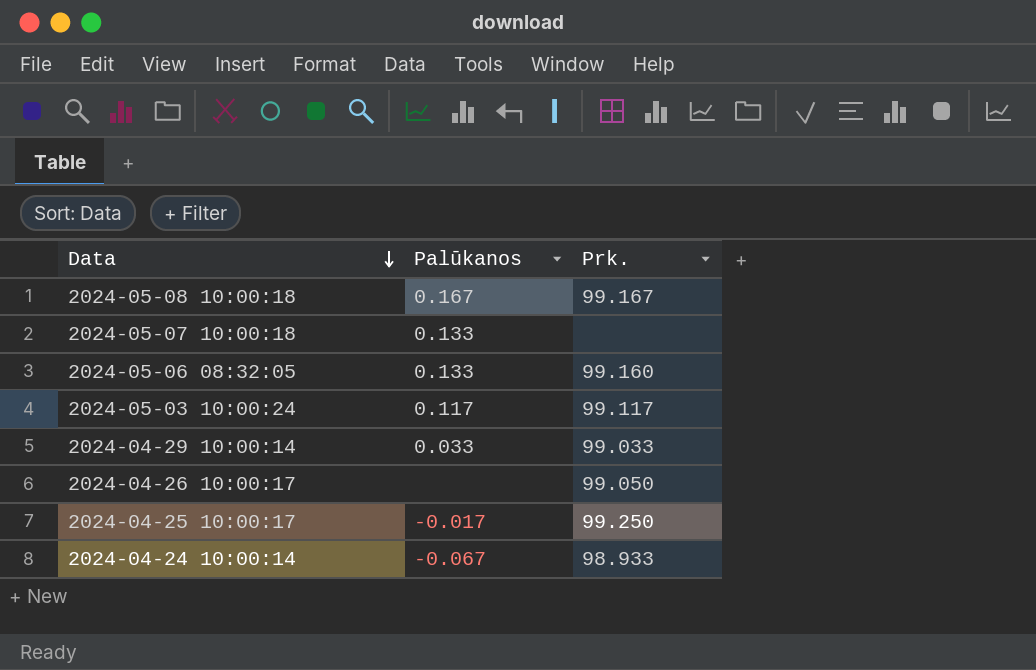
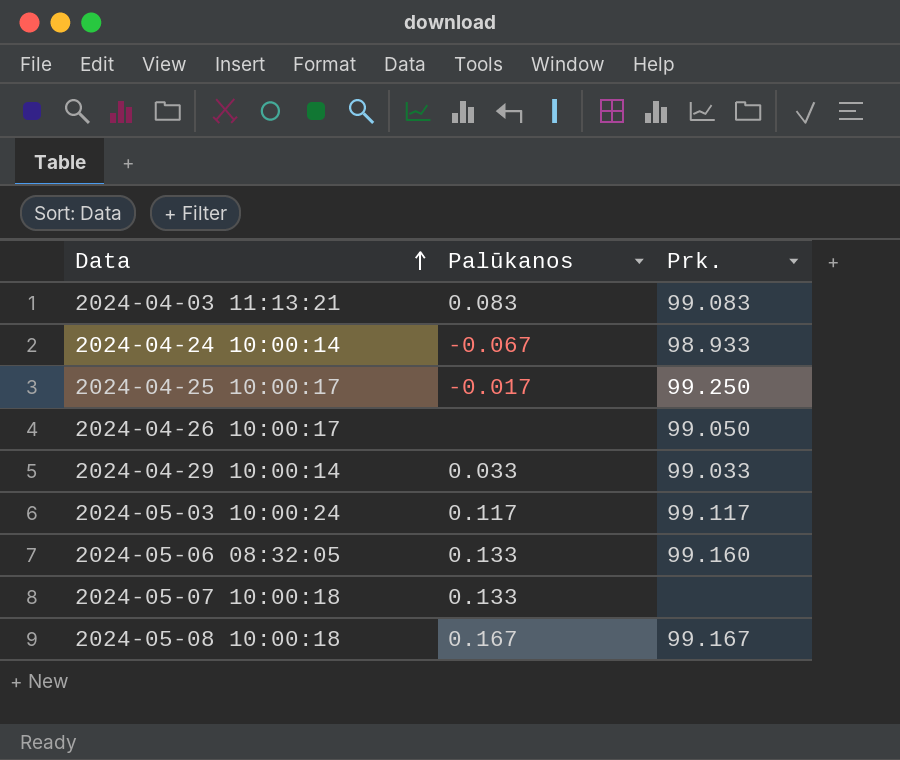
row order: Data descending -> Data ascending
row 2024-04-03 11:13:21: none -> 0.083 | 99.083

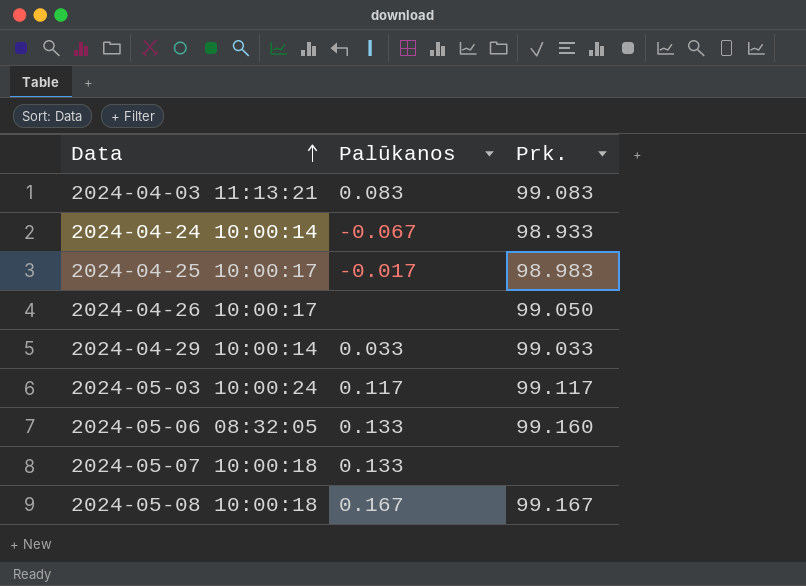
2024-04-25 10:00:17 | Prk.: 99.250 -> 98.983

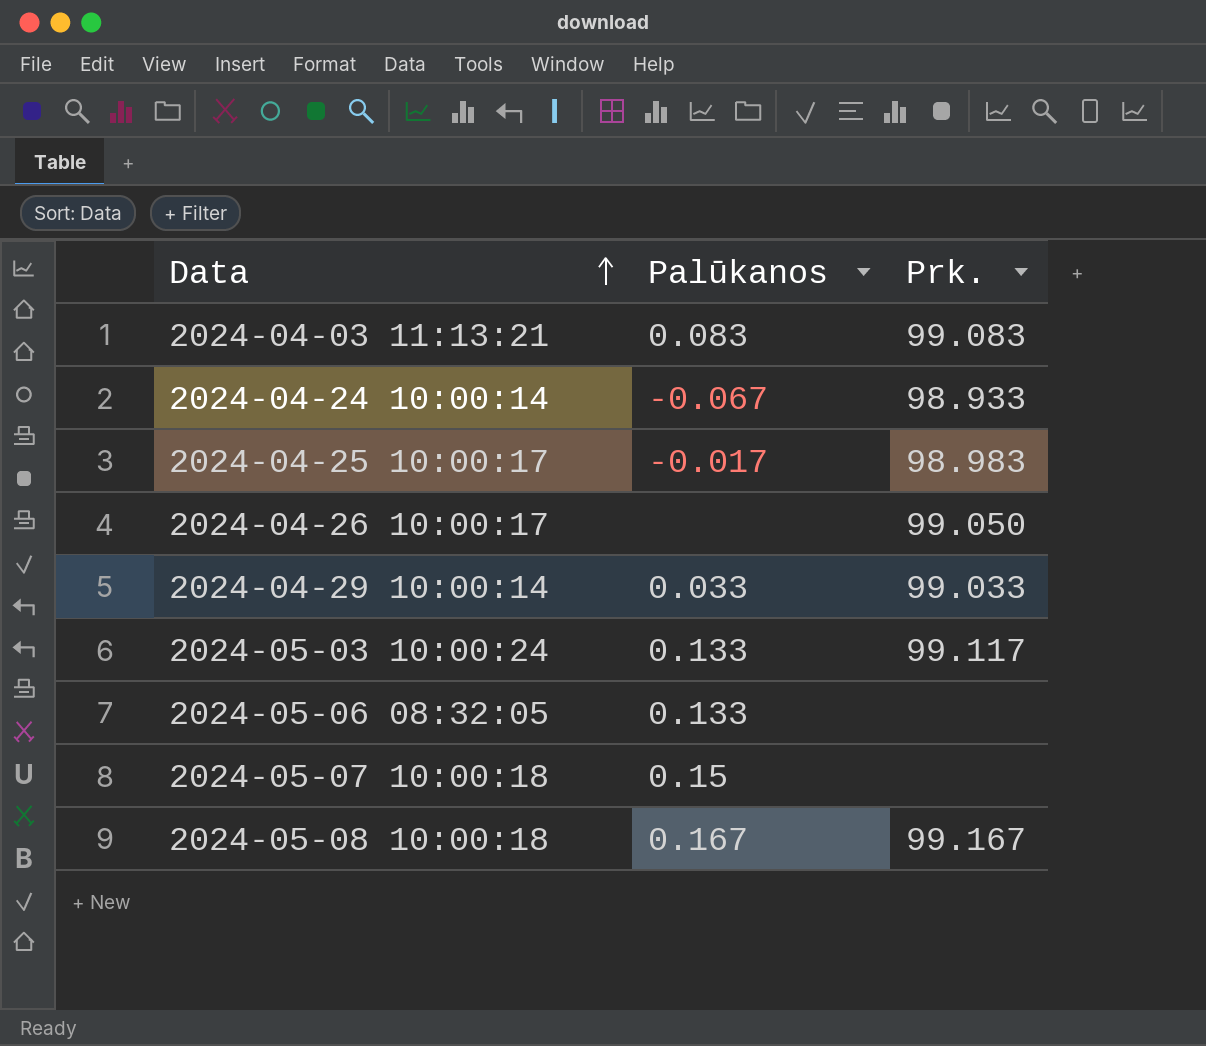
2024-05-03 10:00:24 | Palūkanos: 0.117 -> 0.133
2024-05-06 08:32:05 | Prk.: 99.160 -> none
2024-05-07 10:00:18 | Palūkanos: 0.133 -> 0.15

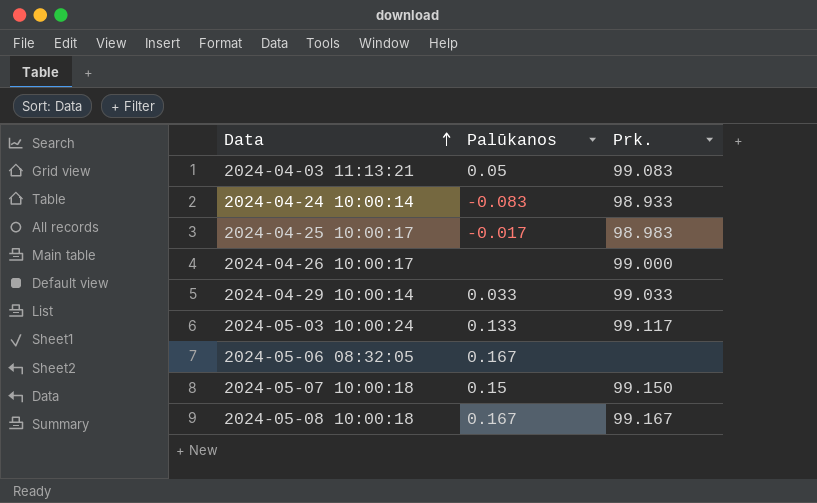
2024-04-03 11:13:21 | Palūkanos: 0.083 -> 0.05
2024-04-24 10:00:14 | Palūkanos: -0.067 -> -0.083
2024-04-26 10:00:17 | Prk.: 99.050 -> 99.000
2024-05-06 08:32:05 | Palūkanos: 0.133 -> 0.167
2024-05-07 10:00:18 | Prk.: none -> 99.150

